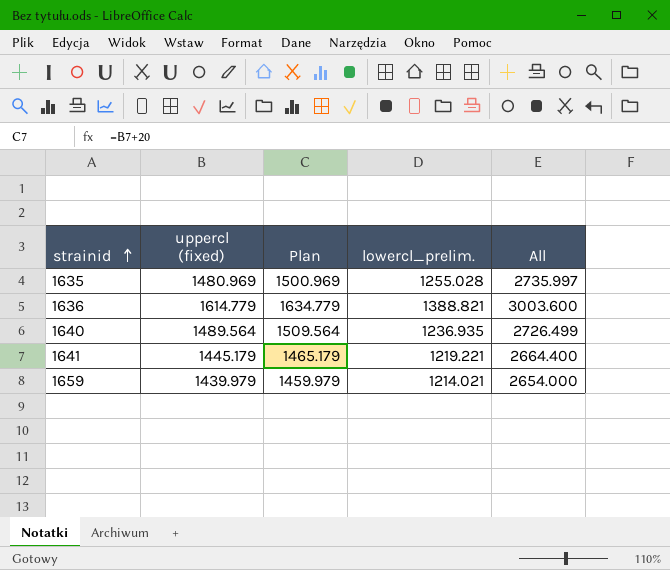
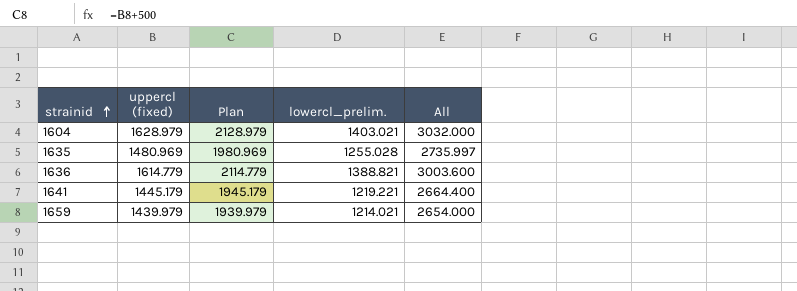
column Plan | formula: [uppercl (fixed)] + 20 -> [uppercl (fixed)] + 500
row 1640: 1489.564 | 1509.564 | 1236.935 | 2726.499 -> none
row 1604: none -> 1628.979 | 2128.979 | 1403.021 | 3032.000

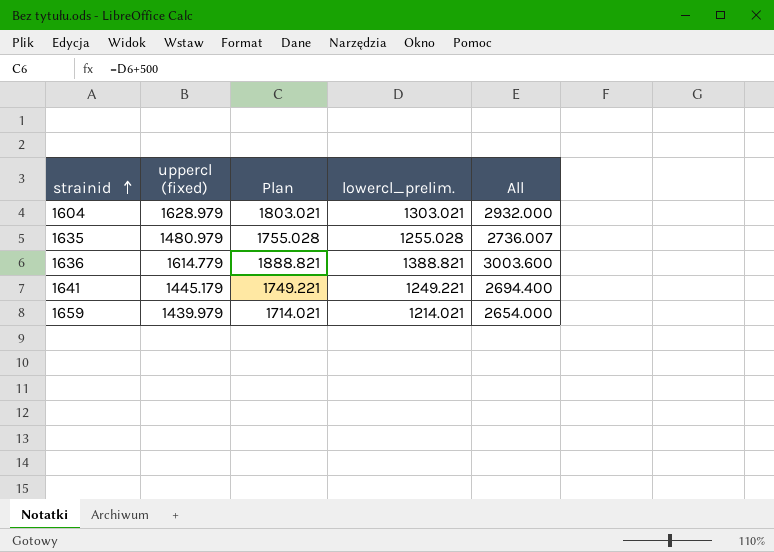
column Plan | formula: [uppercl (fixed)] + 500 -> [lowercl_prelim.] + 500
1604 | lowercl_prelim.: 1403.021 -> 1303.021
1604 | All: 3032.000 -> 2932.000
1635 | uppercl (fixed): 1480.969 -> 1480.979
1635 | All: 2735.997 -> 2736.007
1641 | lowercl_prelim.: 1219.221 -> 1249.221
1641 | All: 2664.400 -> 2694.400

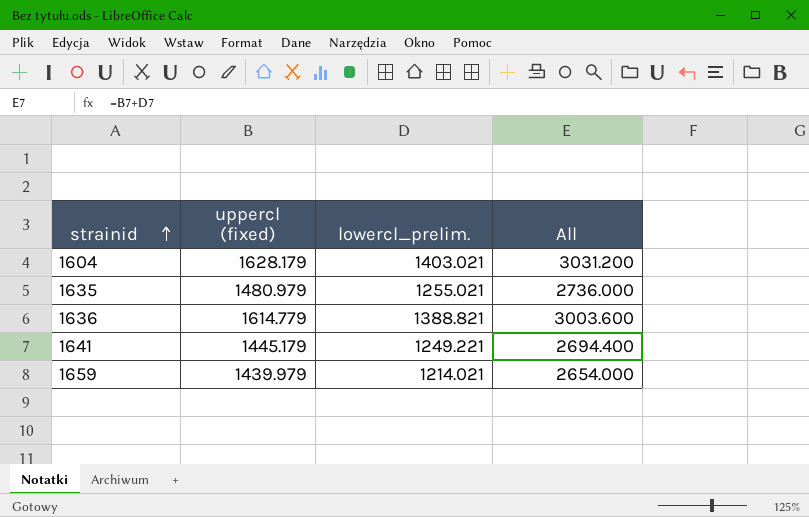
column Plan | formula: [lowercl_prelim.] + 500 -> none
1604 | uppercl (fixed): 1628.979 -> 1628.179
1604 | lowercl_prelim.: 1303.021 -> 1403.021
1604 | All: 2932.000 -> 3031.200
1635 | lowercl_prelim.: 1255.028 -> 1255.021
1635 | All: 2736.007 -> 2736.000

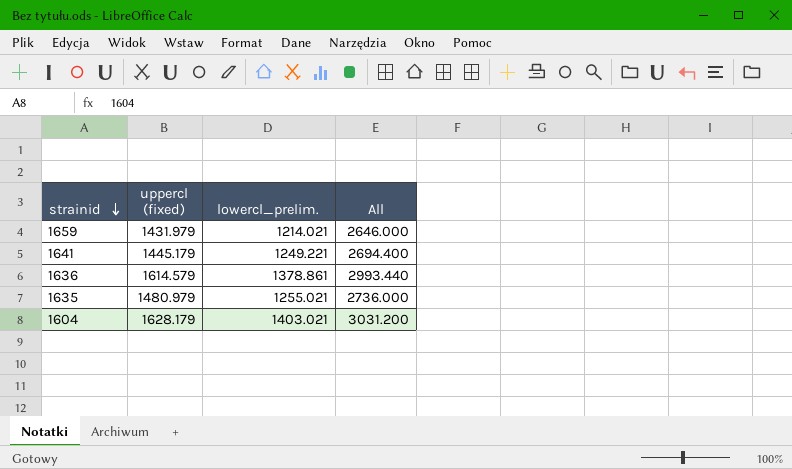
row order: strainid ascending -> strainid descending
1659 | uppercl (fixed): 1439.979 -> 1431.979
1659 | All: 2654.000 -> 2646.000
1636 | uppercl (fixed): 1614.779 -> 1614.579
1636 | lowercl_prelim.: 1388.821 -> 1378.861
1636 | All: 3003.600 -> 2993.440

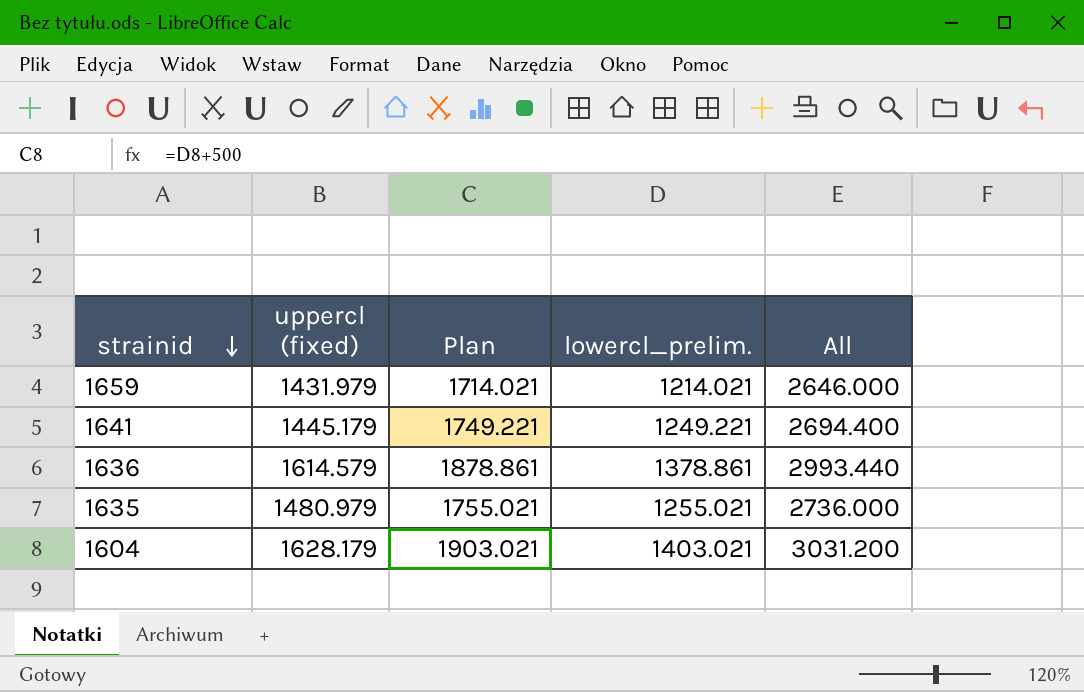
column Plan | formula: none -> [lowercl_prelim.] + 500

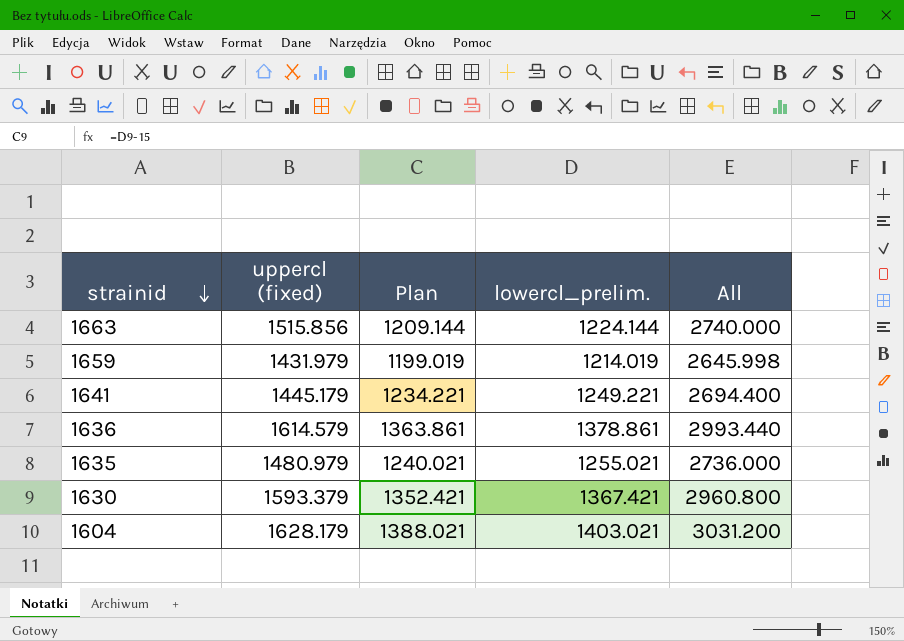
column Plan | formula: [lowercl_prelim.] + 500 -> [lowercl_prelim.] - 15
row 1663: none -> 1515.856 | 1209.144 | 1224.144 | 2740.000
1659 | lowercl_prelim.: 1214.021 -> 1214.019
1659 | All: 2646.000 -> 2645.998
row 1630: none -> 1593.379 | 1352.421 | 1367.421 | 2960.800

